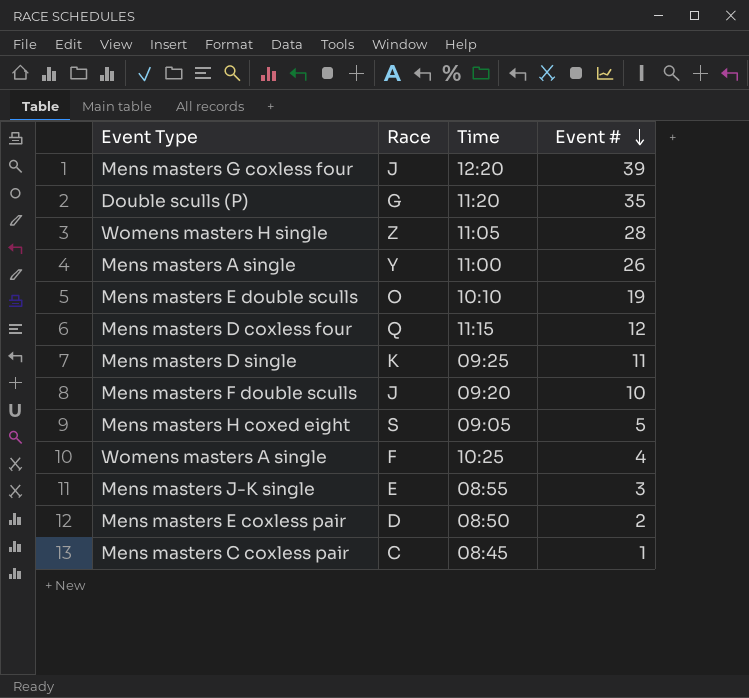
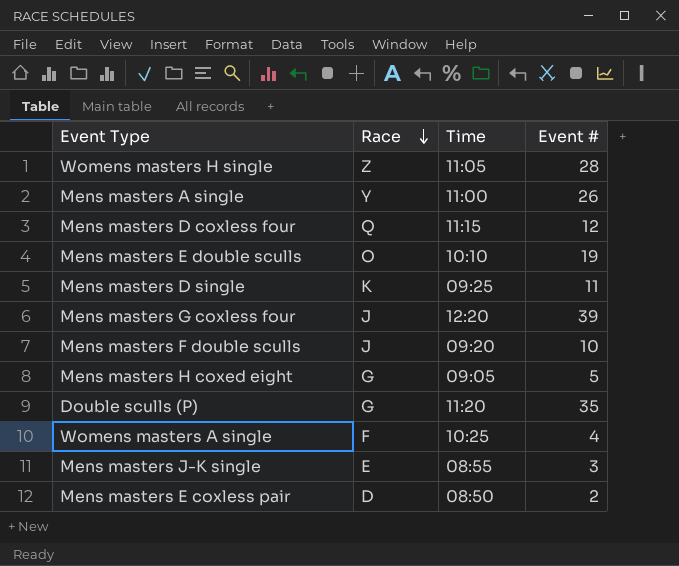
row order: Event # descending -> Race descending
row Mens masters C coxless pair: C | 08:45 | 1 -> none
Mens masters H coxed eight | Race: S -> G

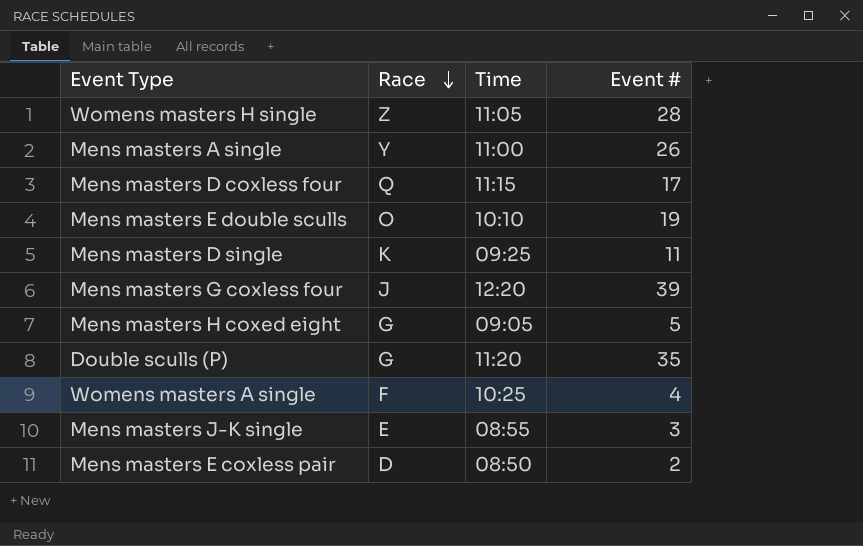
row Mens masters F double sculls: J | 09:20 | 10 -> none
Mens masters D coxless four | Event #: 12 -> 17

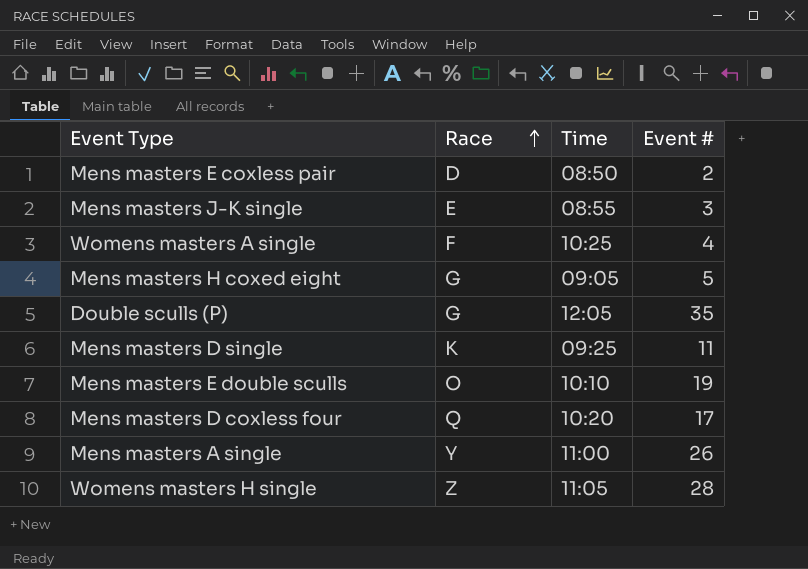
row order: Race descending -> Race ascending
row Mens masters G coxless four: J | 12:20 | 39 -> none
Double sculls (P) | Time: 11:20 -> 12:05
Mens masters D coxless four | Time: 11:15 -> 10:20

